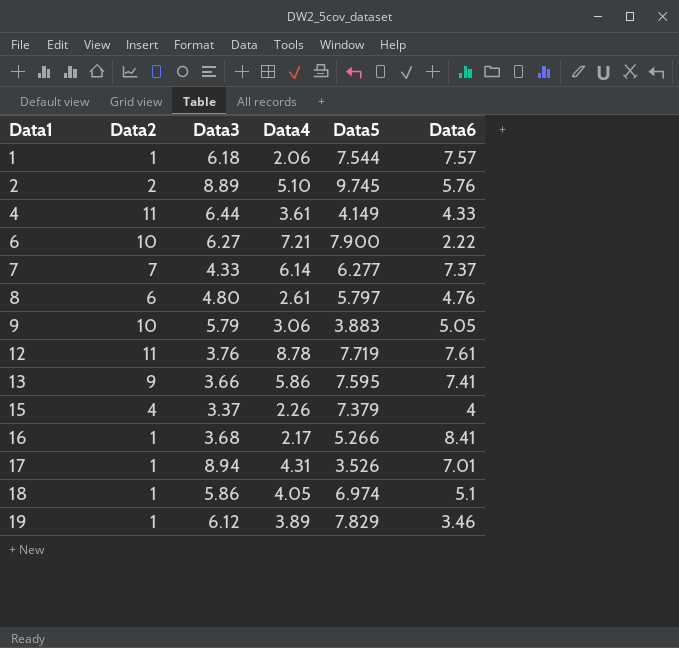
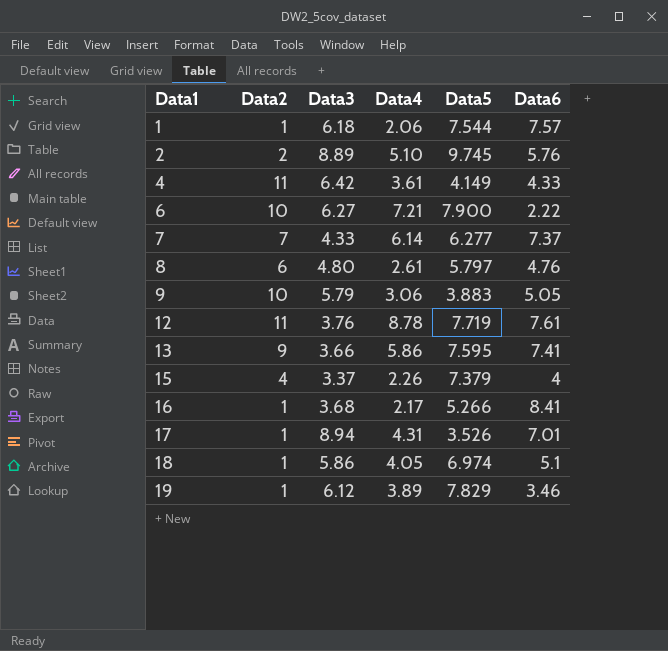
4 | Data3: 6.44 -> 6.42

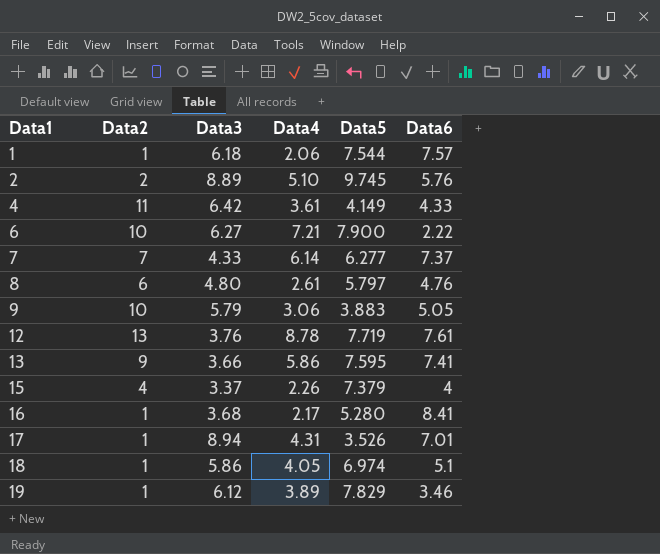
12 | Data2: 11 -> 13
16 | Data5: 5.266 -> 5.280

